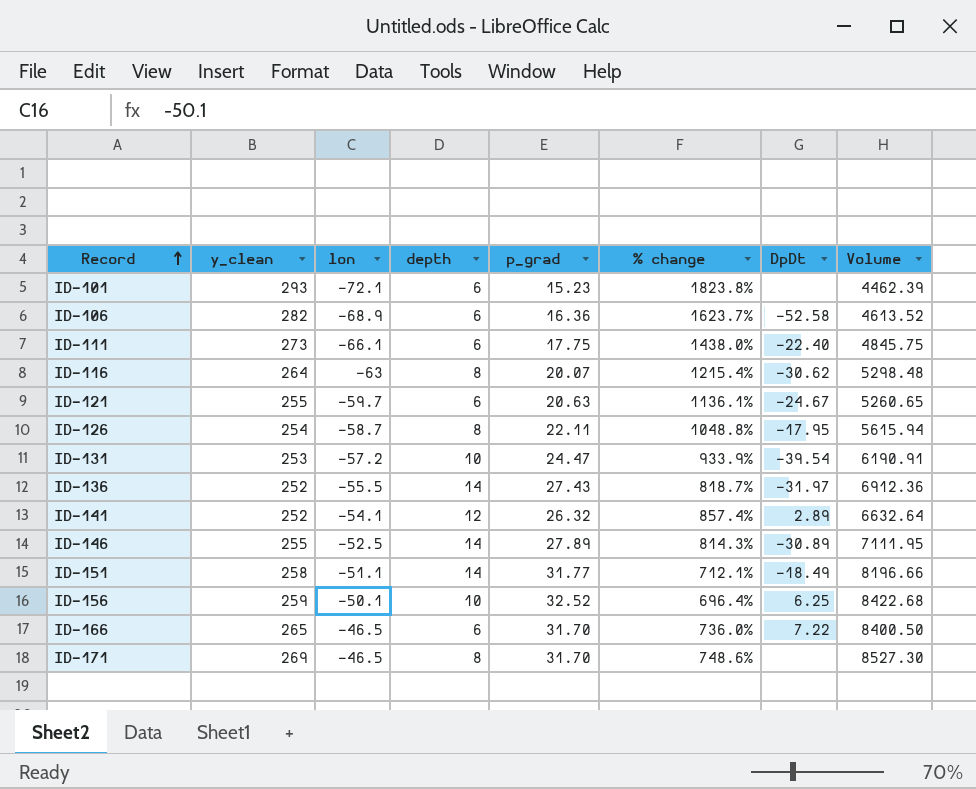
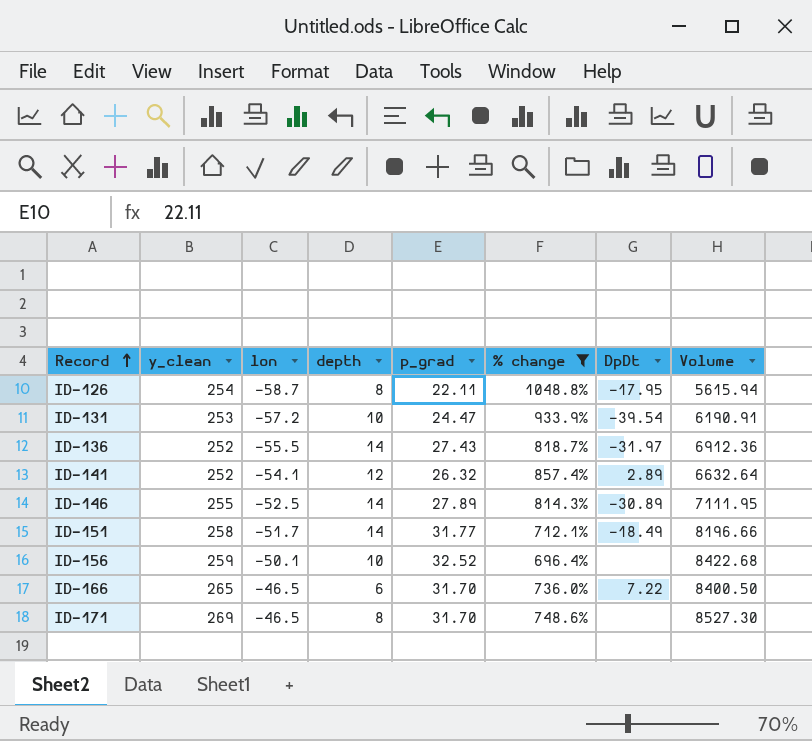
filter: none -> % change <= 1048.8%
ID-151 | lon: -51.1 -> -51.7
ID-156 | DpDt: 6.25 -> none

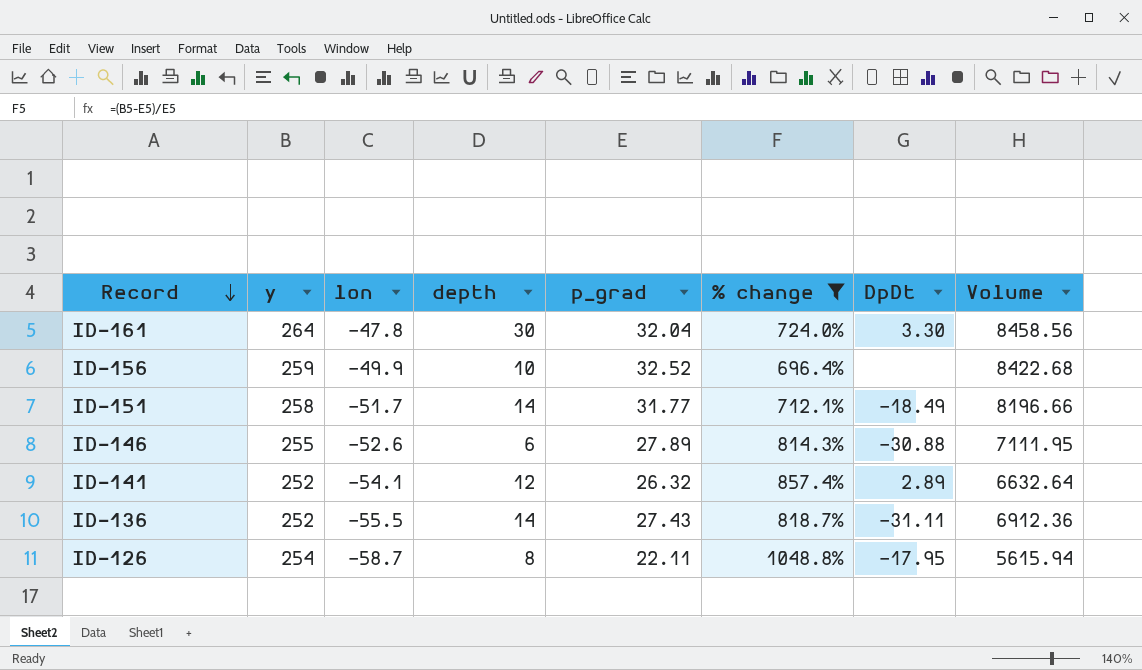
row order: Record ascending -> Record descending
column name: y_clean -> y
row ID-131: 253 | -57.2 | 10 | 24.47 | 933.9% | -39.54 | 6190.91 -> none
row ID-166: 265 | -46.5 | 6 | 31.70 | 736.0% | 7.22 | 8400.50 -> none
row ID-171: 269 | -46.5 | 8 | 31.70 | 748.6% | none | 8527.30 -> none
row ID-161: none -> 264 | -47.8 | 30 | 32.04 | 724.0% | 3.30 | 8458.56
ID-156 | lon: -50.1 -> -49.9
ID-146 | lon: -52.5 -> -52.6
ID-146 | depth: 14 -> 6
ID-146 | DpDt: -30.89 -> -30.88
ID-136 | DpDt: -31.97 -> -31.11

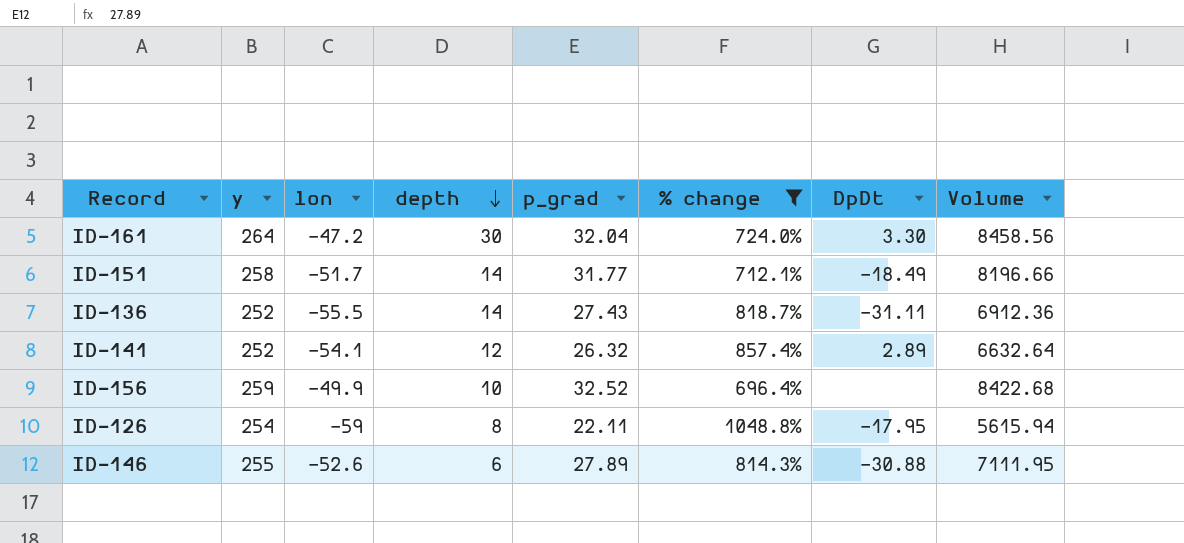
row order: Record descending -> depth descending
ID-161 | lon: -47.8 -> -47.2
ID-126 | lon: -58.7 -> -59

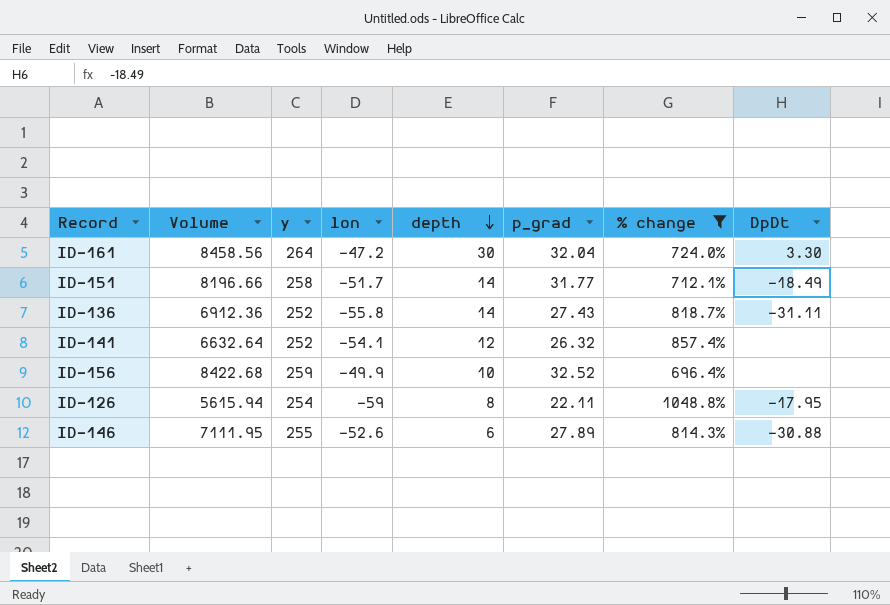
column Volume | position: 8 -> 2
ID-136 | lon: -55.5 -> -55.8
ID-141 | DpDt: 2.89 -> none

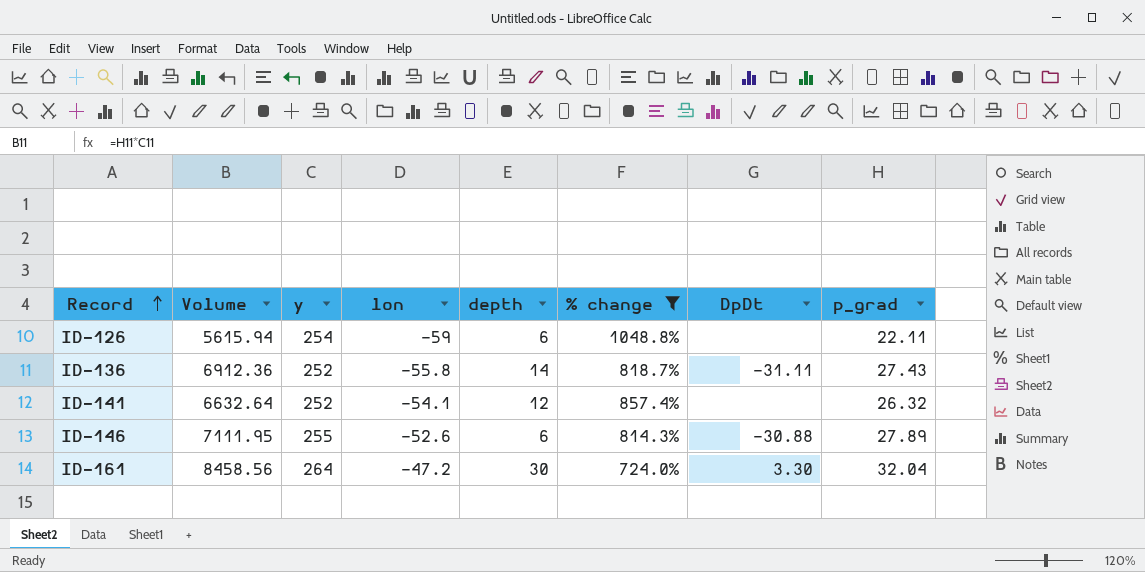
row order: depth descending -> Record ascending
column p_grad | position: 6 -> 8
row ID-151: 8196.66 | 258 | -51.7 | 14 | 31.77 | 712.1% | -18.49 -> none
row ID-156: 8422.68 | 259 | -49.9 | 10 | 32.52 | 696.4% | none -> none
ID-126 | depth: 8 -> 6
ID-126 | DpDt: -17.95 -> none

